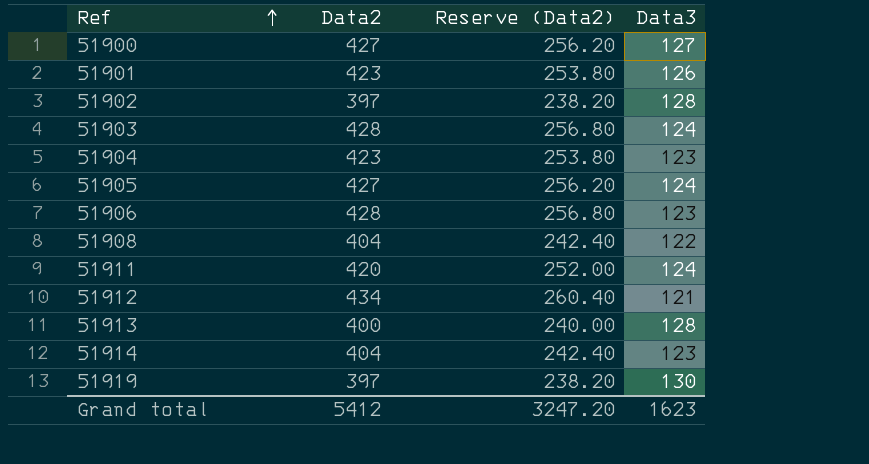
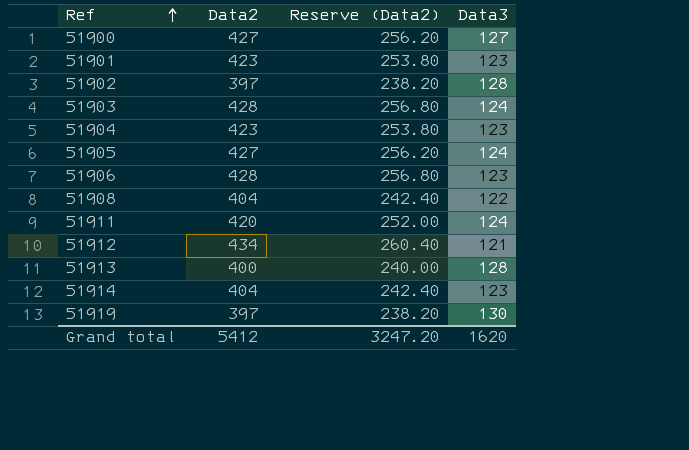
51901 | Data3: 126 -> 123
Grand total | Data3: 1623 -> 1620

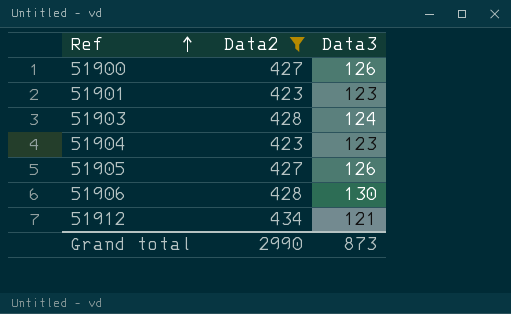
filter: none -> Data2 >= 423
column Reserve (Data2) | formula: [Data2] * 0.6 -> none
51900 | Data3: 127 -> 126
51905 | Data3: 124 -> 126
51906 | Data3: 123 -> 130
Grand total | Data2: 5412 -> 2990
Grand total | Data3: 1620 -> 873

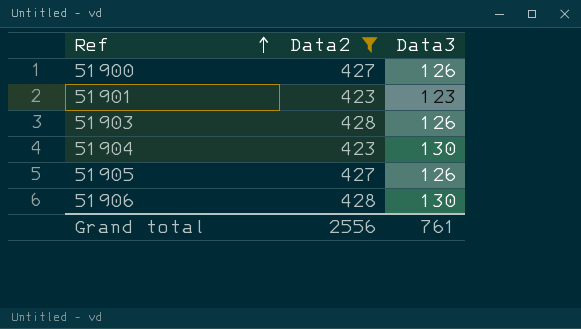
row 51912: 434 | 121 -> none
51903 | Data3: 124 -> 126
51904 | Data3: 123 -> 130
Grand total | Data2: 2990 -> 2556
Grand total | Data3: 873 -> 761

